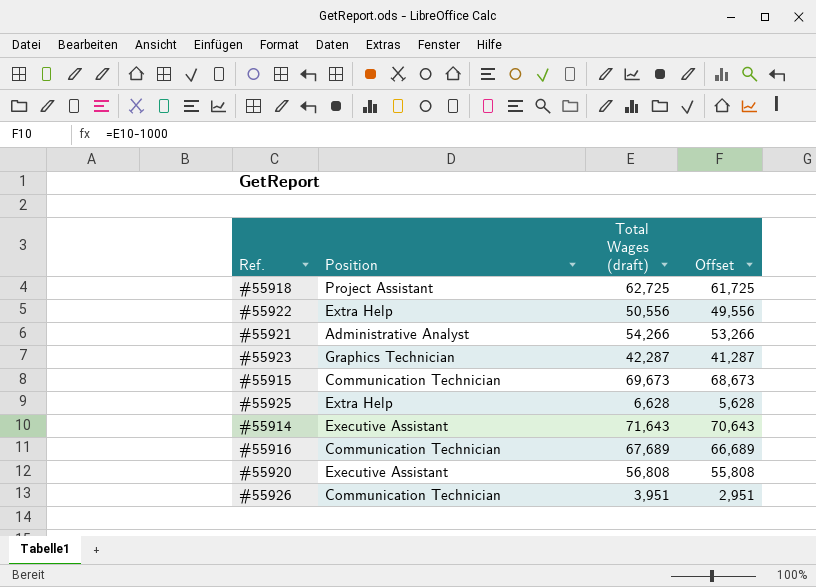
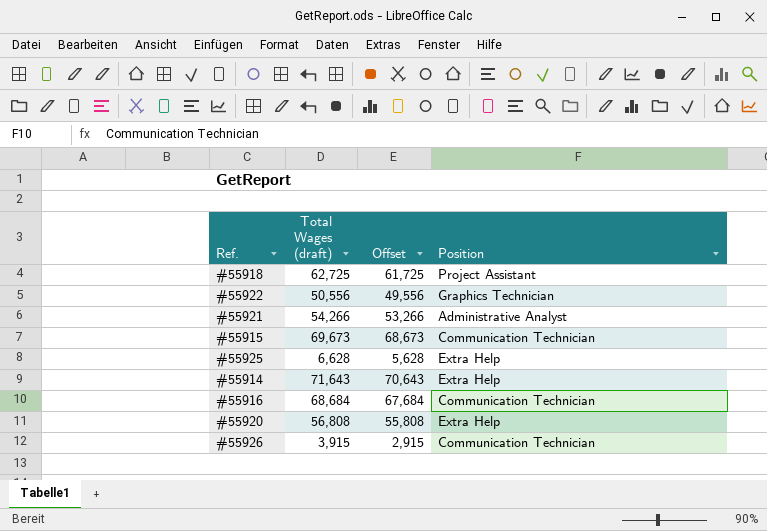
column Position | position: 2 -> 4
row #55923: Graphics Technician | 42,287 | 41,287 -> none
#55922 | Position: Extra Help -> Graphics Technician
#55914 | Position: Executive Assistant -> Extra Help
#55916 | Total Wages (draft): 67,689 -> 68,684
#55916 | Offset: 66,689 -> 67,684
#55920 | Position: Executive Assistant -> Extra Help
#55926 | Total Wages (draft): 3,951 -> 3,915
#55926 | Offset: 2,951 -> 2,915

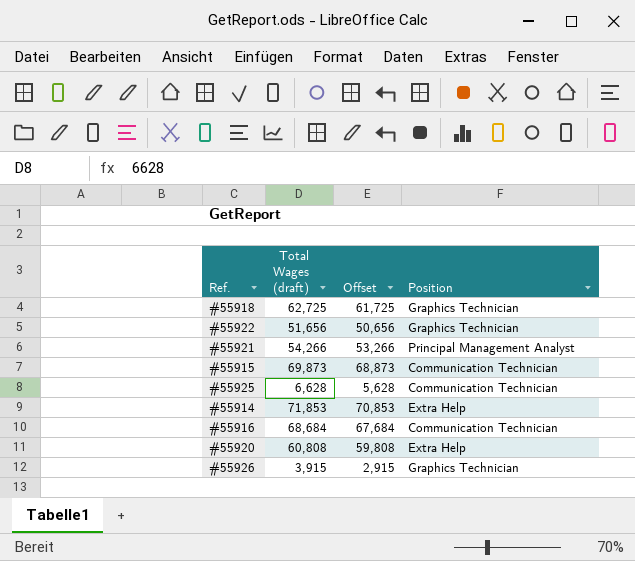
#55918 | Position: Project Assistant -> Graphics Technician
#55922 | Total Wages (draft): 50,556 -> 51,656
#55922 | Offset: 49,556 -> 50,656
#55921 | Position: Administrative Analyst -> Principal Management Analyst
#55915 | Total Wages (draft): 69,673 -> 69,873
#55915 | Offset: 68,673 -> 68,873
#55925 | Position: Extra Help -> Communication Technician
#55914 | Total Wages (draft): 71,643 -> 71,853
#55914 | Offset: 70,643 -> 70,853
#55920 | Total Wages (draft): 56,808 -> 60,808
#55920 | Offset: 55,808 -> 59,808
#55926 | Position: Communication Technician -> Graphics Technician

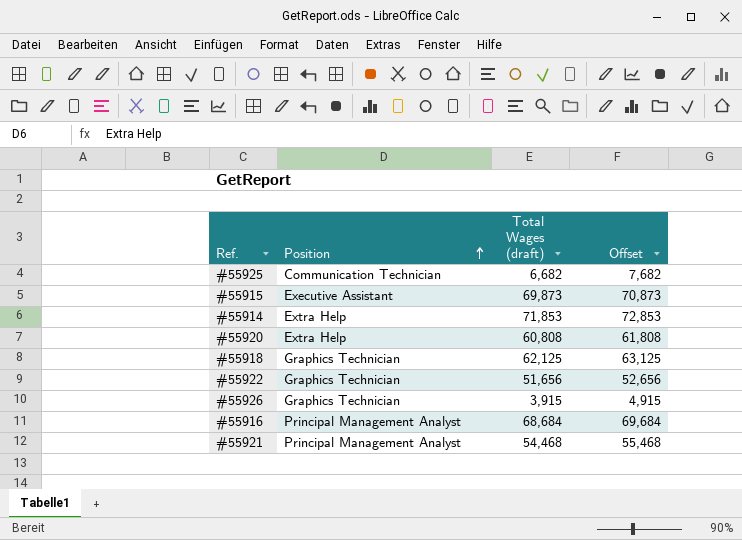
row order: none -> Position ascending
column Position | position: 4 -> 2
column Offset | formula: [Total Wages (draft)] - 1000 -> [Total Wages (draft)] + 1000
#55925 | Total Wages (draft): 6,628 -> 6,682
#55915 | Position: Communication Technician -> Executive Assistant
#55918 | Total Wages (draft): 62,725 -> 62,125
#55916 | Position: Communication Technician -> Principal Management Analyst
#55921 | Total Wages (draft): 54,266 -> 54,468

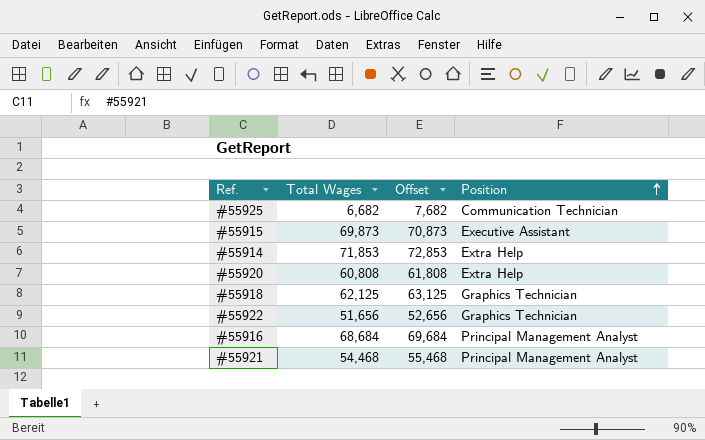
column name: Total Wages (draft) -> Total Wages
column Position | position: 2 -> 4
row #55926: Graphics Technician | 3,915 | 4,915 -> none

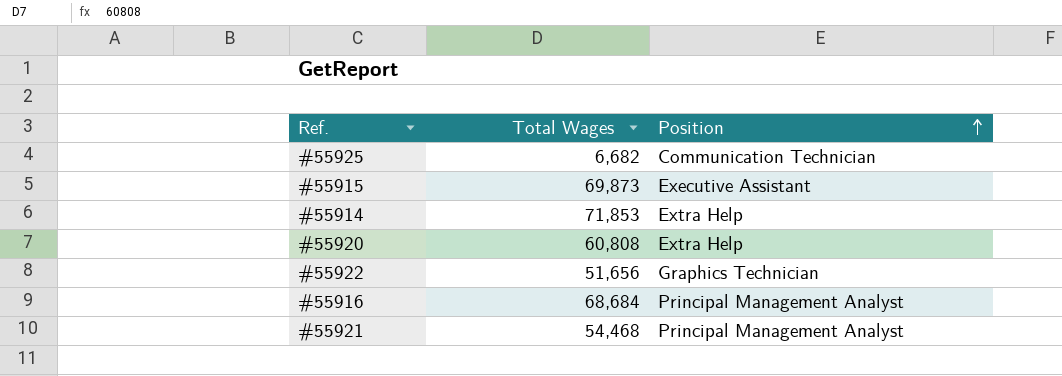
column Offset | formula: [Total Wages] + 1000 -> none
row #55918: 62,125 | 63,125 | Graphics Technician -> none

